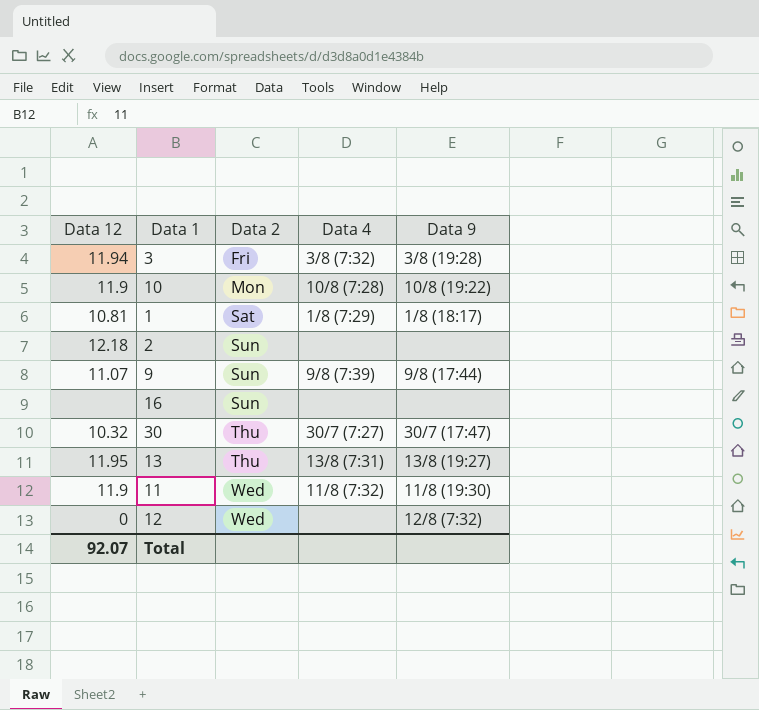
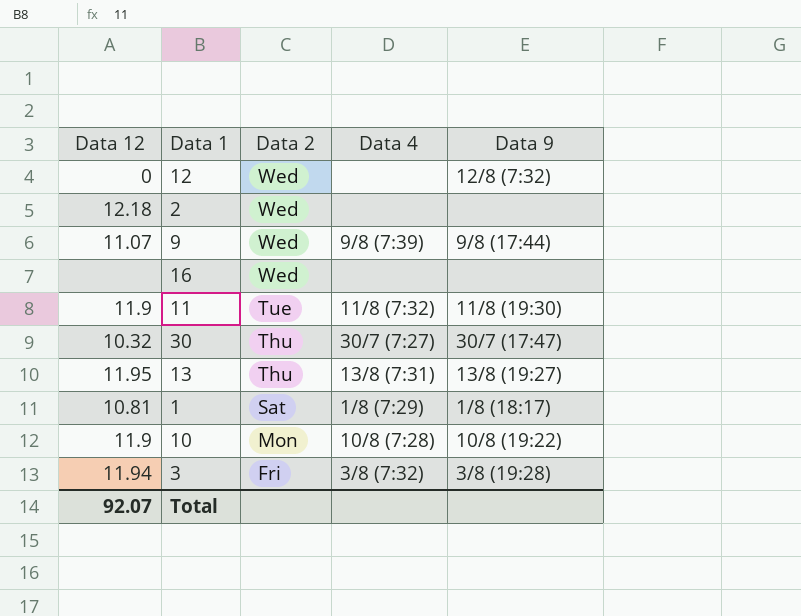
row order: Data 2 ascending -> Data 2 descending
2 | Data 2: Sun -> Wed
9 | Data 2: Sun -> Wed
16 | Data 2: Sun -> Wed
11 | Data 2: Wed -> Tue

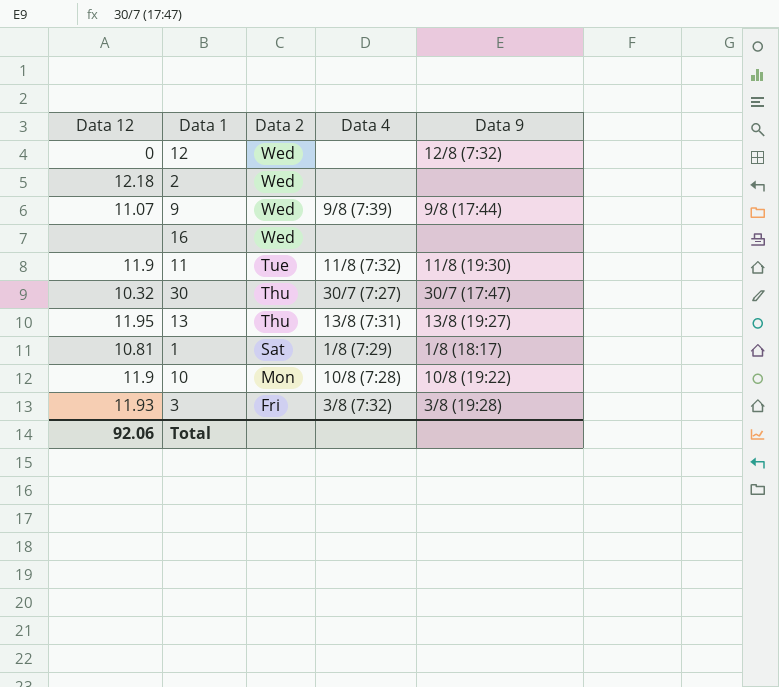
3 | Data 12: 11.94 -> 11.93
Total | Data 12: 92.07 -> 92.06

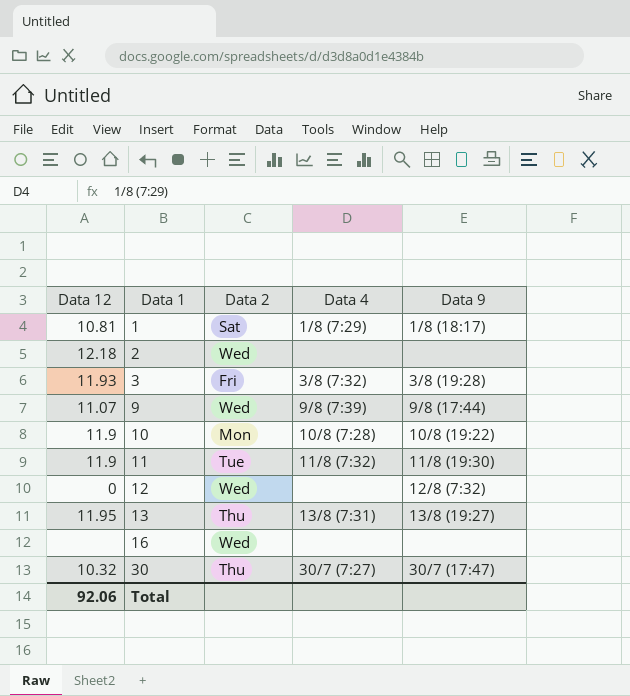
row order: Data 2 descending -> Data 1 ascending

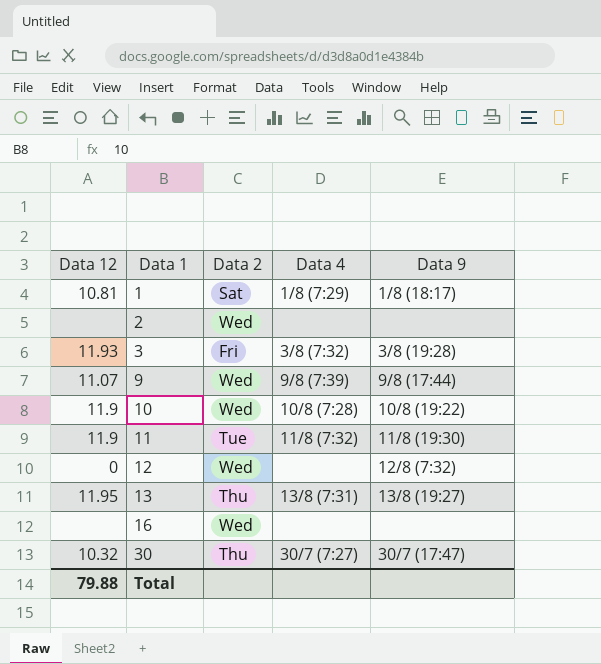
2 | Data 12: 12.18 -> none
10 | Data 2: Mon -> Wed
Total | Data 12: 92.06 -> 79.88

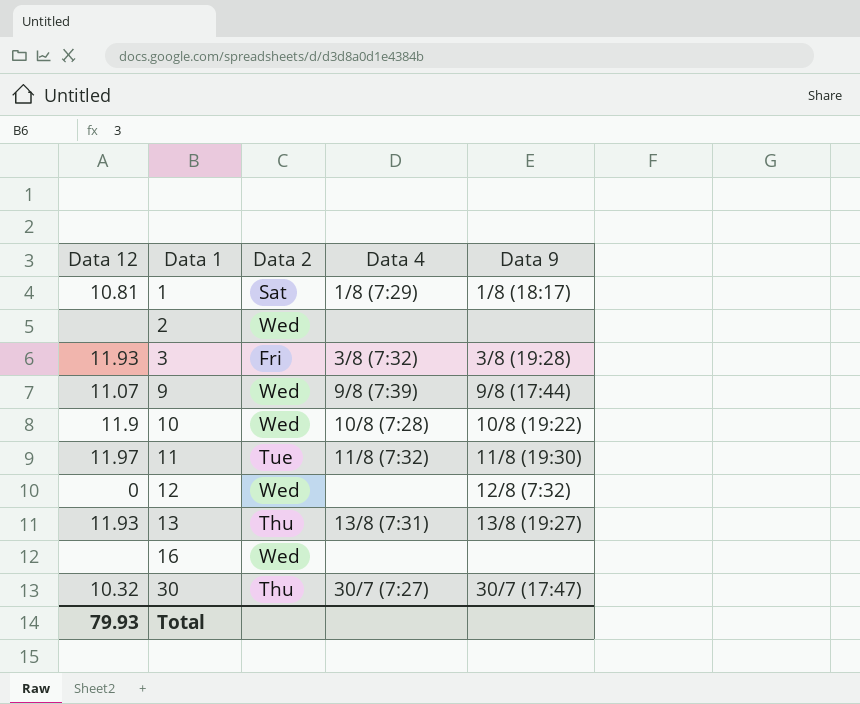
11 | Data 12: 11.9 -> 11.97
13 | Data 12: 11.95 -> 11.93
Total | Data 12: 79.88 -> 79.93

